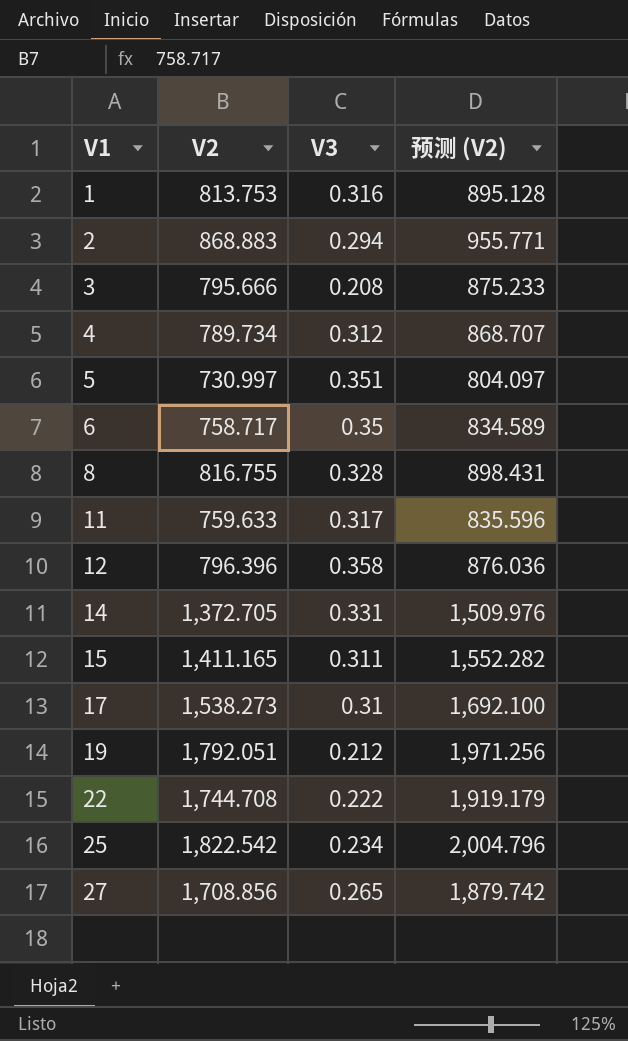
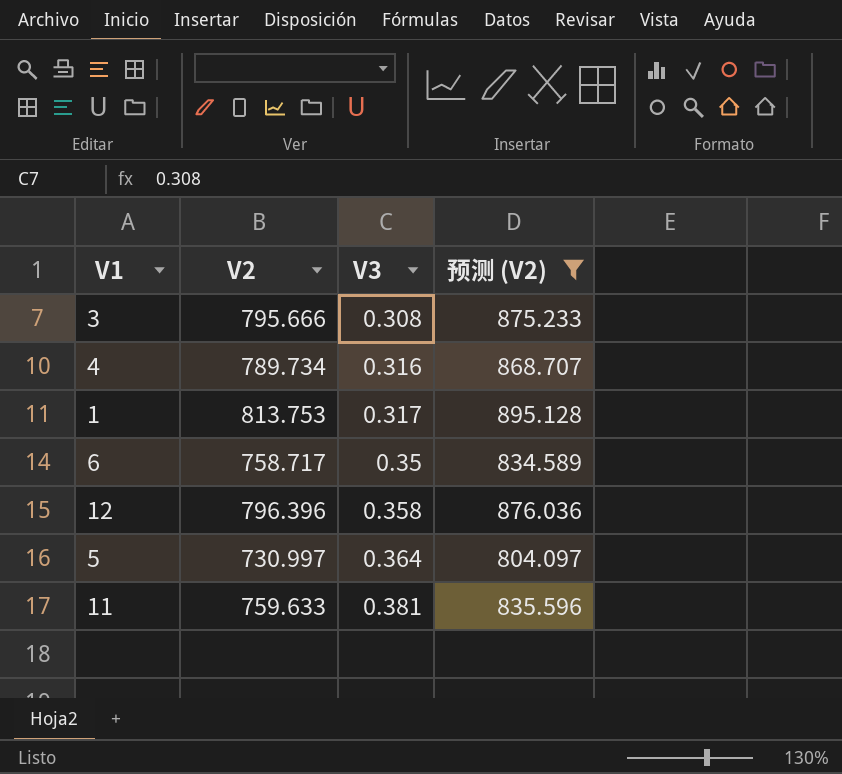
filter: none -> 预测 (V2) <= 895.128
row order: V1 ascending -> V3 ascending
3 | V3: 0.208 -> 0.308
4 | V3: 0.312 -> 0.316
1 | V3: 0.316 -> 0.317
5 | V3: 0.351 -> 0.364
11 | V3: 0.317 -> 0.381

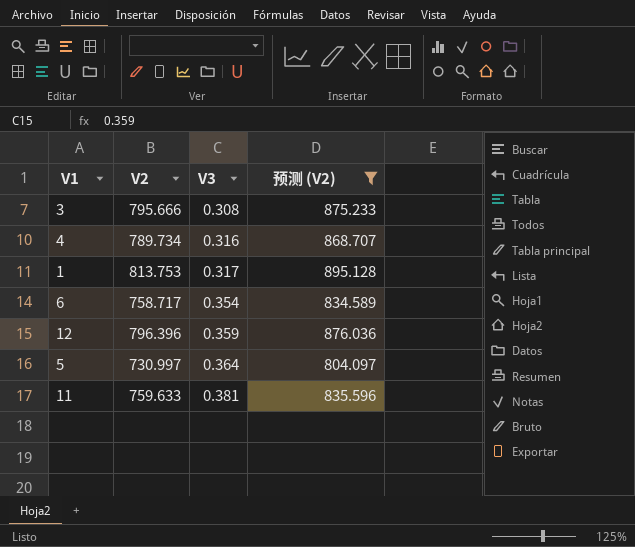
6 | V3: 0.35 -> 0.354
12 | V3: 0.358 -> 0.359

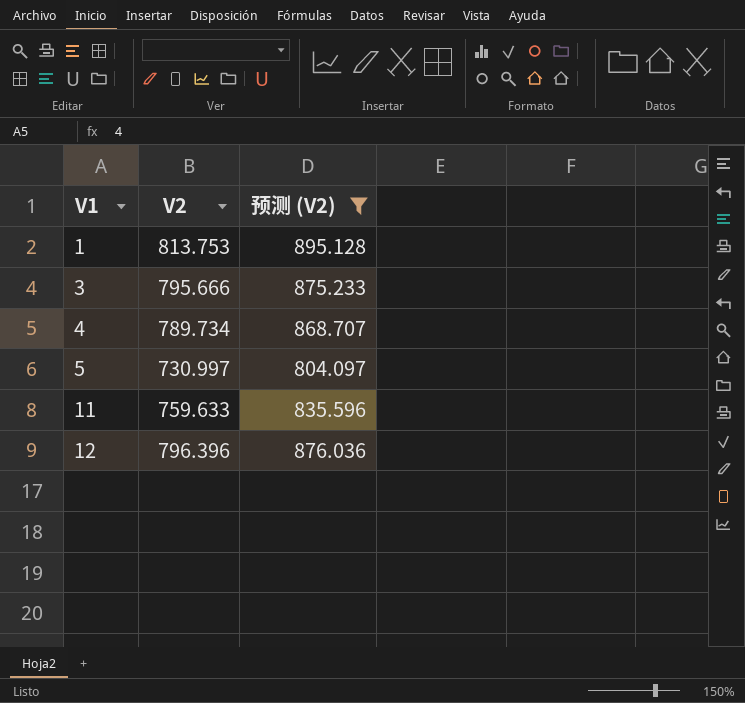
row order: V3 ascending -> V1 ascending
column V3 | position: 3 -> none
row 6: 758.717 | 0.354 | 834.589 -> none

